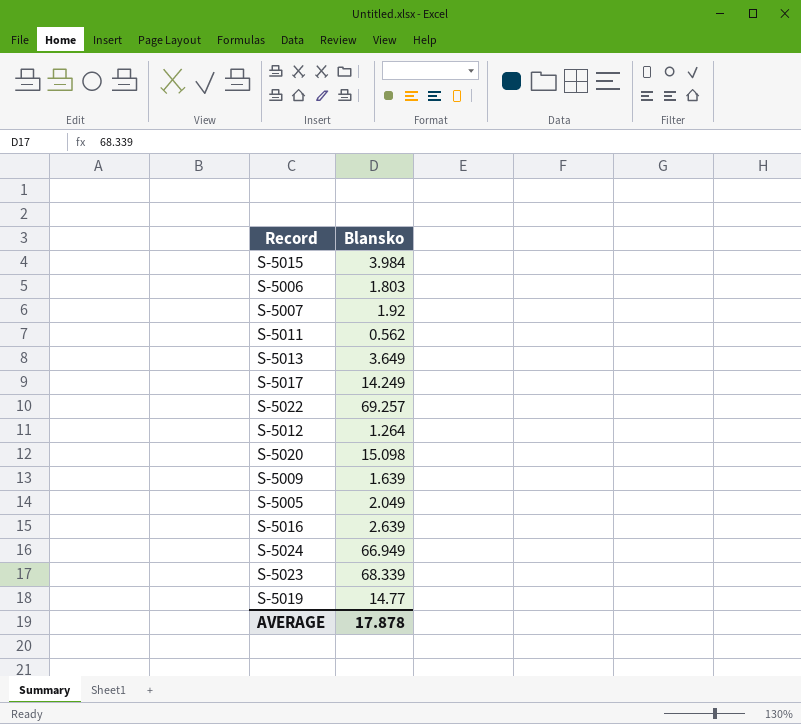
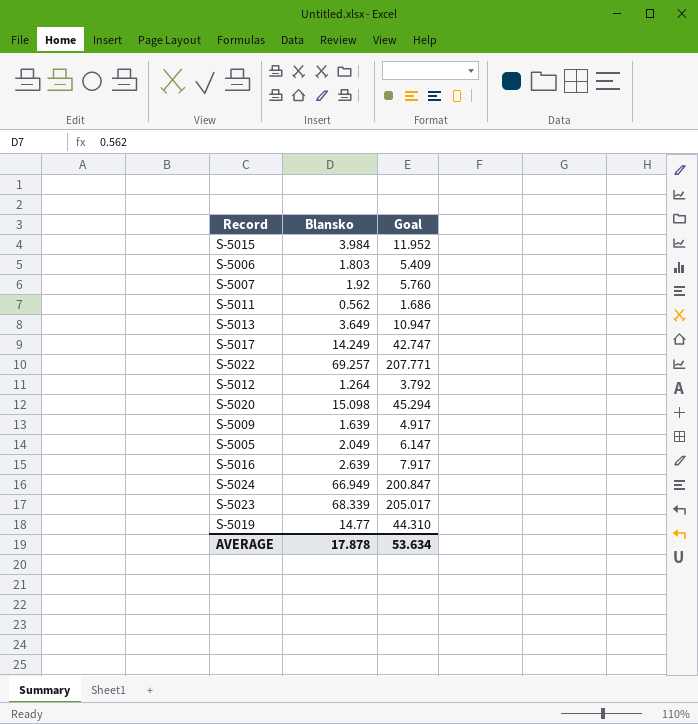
column Goal | formula: none -> [Blansko] * 3

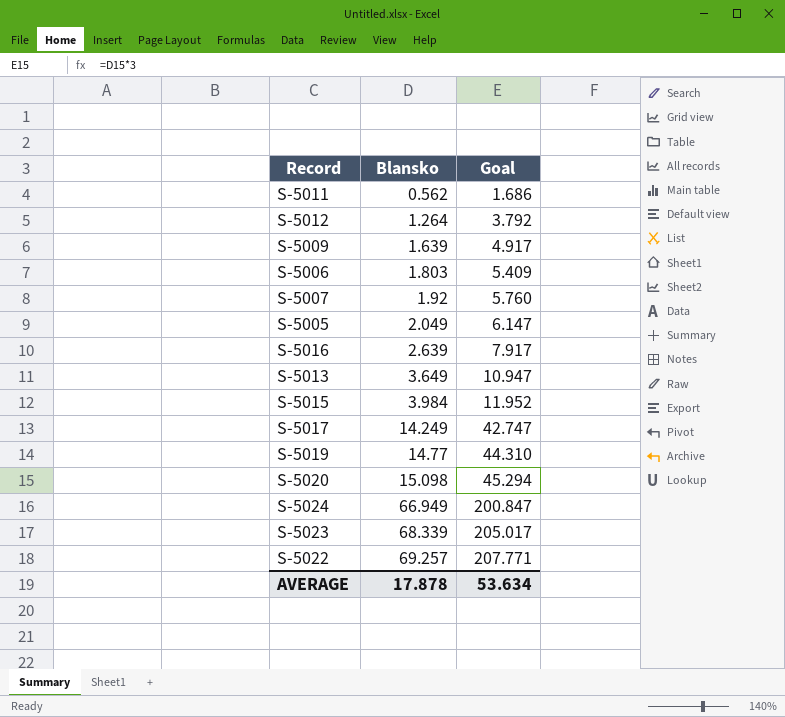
row order: none -> Blansko ascending

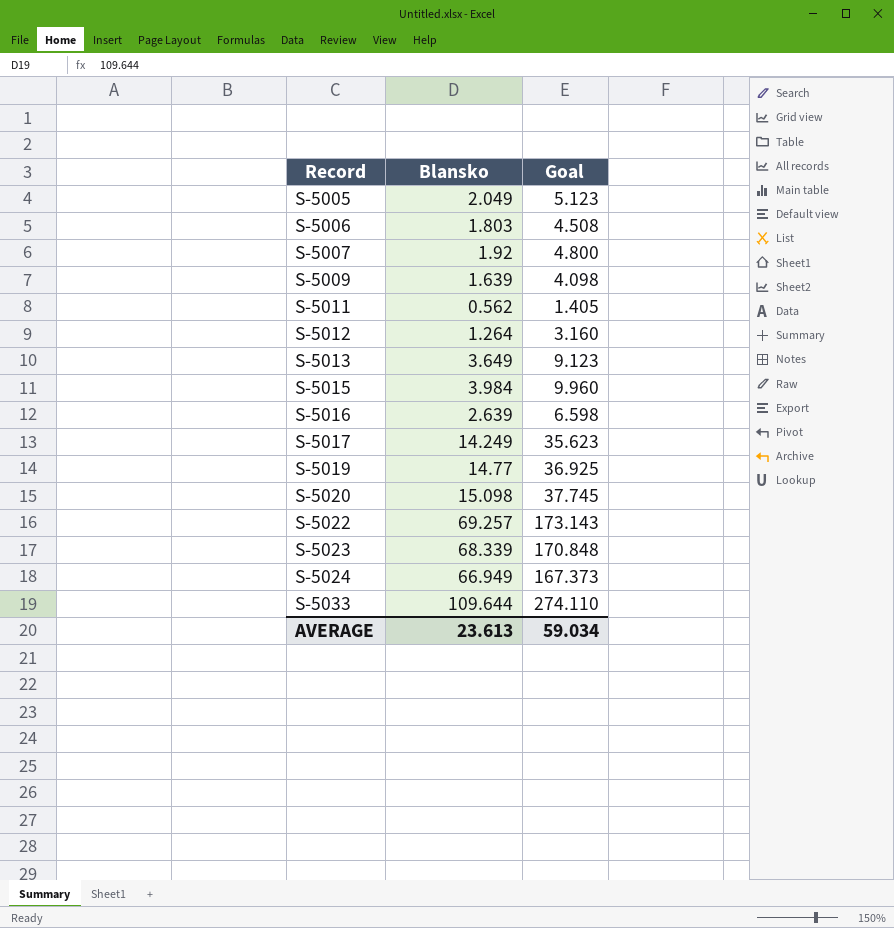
row order: Blansko ascending -> Record ascending
column Goal | formula: [Blansko] * 3 -> [Blansko] * 2.5
row S-5033: none -> 109.644 | 274.110
AVERAGE | Blansko: 17.878 -> 23.613
AVERAGE | Goal: 53.634 -> 59.034

